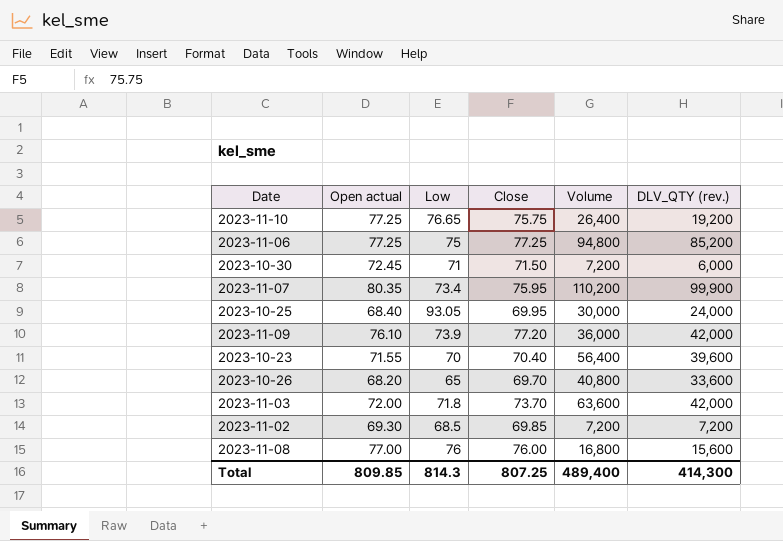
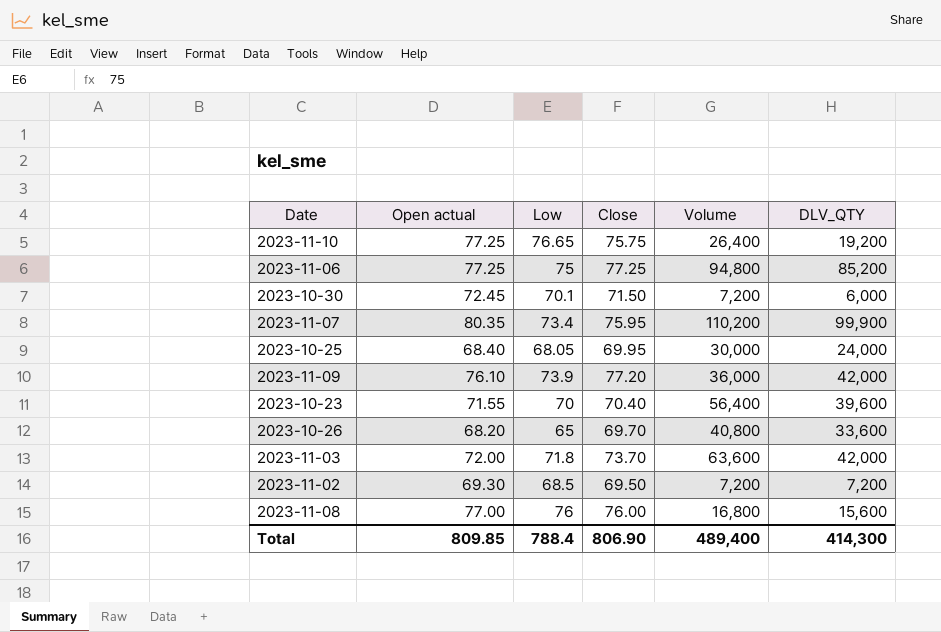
column name: DLV_QTY (rev.) -> DLV_QTY
2023-10-30 | Low: 71 -> 70.1
2023-10-25 | Low: 93.05 -> 68.05
2023-11-02 | Close: 69.85 -> 69.50
Total | Low: 814.3 -> 788.4
Total | Close: 807.25 -> 806.90

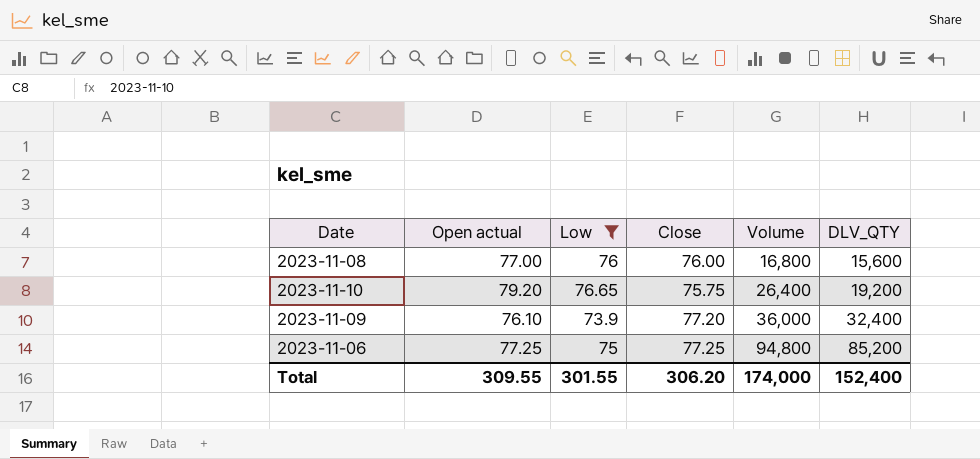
filter: none -> Low >= 73.9
row order: none -> Volume ascending
2023-11-10 | Open actual: 77.25 -> 79.20
2023-11-09 | DLV_QTY: 42,000 -> 32,400
Total | Open actual: 809.85 -> 309.55
Total | Low: 788.4 -> 301.55
Total | Close: 806.90 -> 306.20
Total | Volume: 489,400 -> 174,000
Total | DLV_QTY: 414,300 -> 152,400

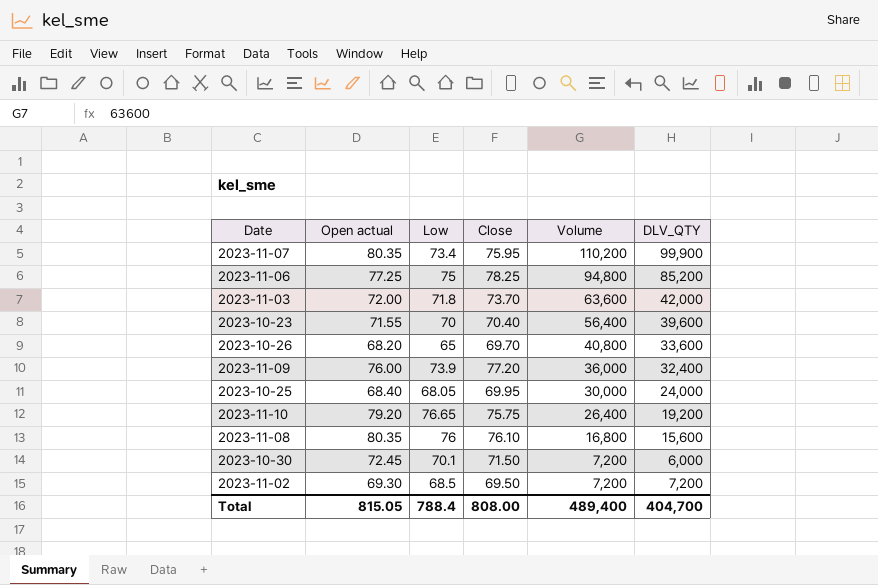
filter: Low >= 73.9 -> none
row order: Volume ascending -> Volume descending
2023-11-06 | Close: 77.25 -> 78.25
2023-11-09 | Open actual: 76.10 -> 76.00
2023-11-08 | Open actual: 77.00 -> 80.35
2023-11-08 | Close: 76.00 -> 76.10
Total | Open actual: 309.55 -> 815.05
Total | Low: 301.55 -> 788.4
Total | Close: 306.20 -> 808.00
Total | Volume: 174,000 -> 489,400
Total | DLV_QTY: 152,400 -> 404,700

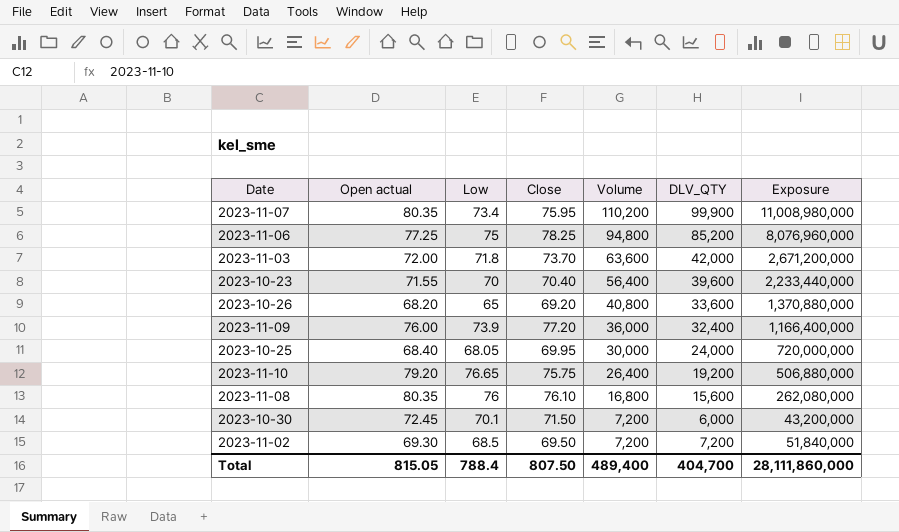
column Exposure | formula: none -> [Volume] * [DLV_QTY]
2023-10-26 | Close: 69.70 -> 69.20
Total | Close: 808.00 -> 807.50

